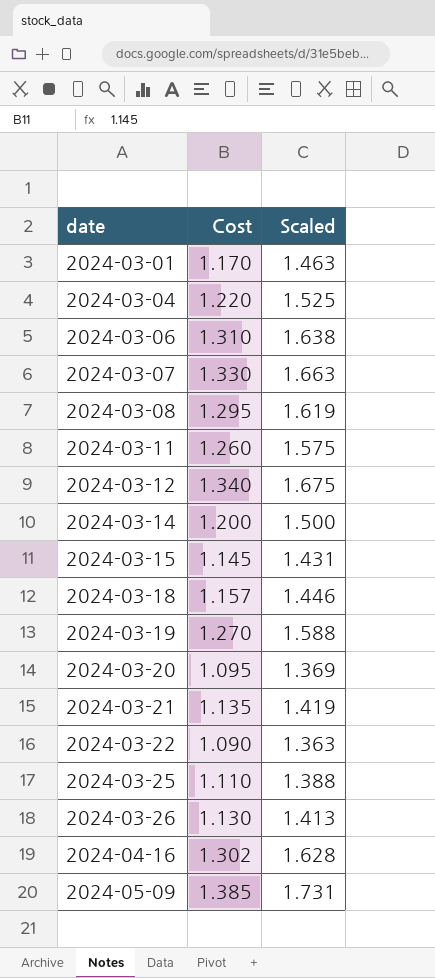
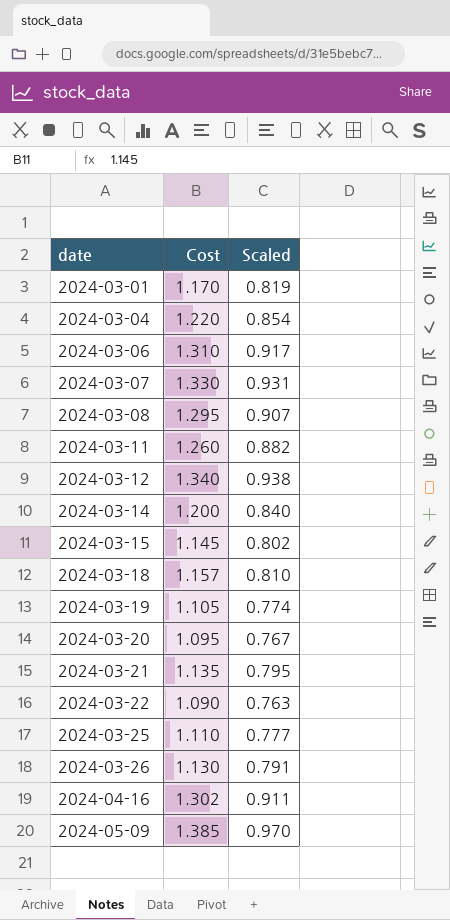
column Scaled | formula: [Cost] * 1.25 -> [Cost] * 0.7
2024-03-19 | Cost: 1.270 -> 1.105

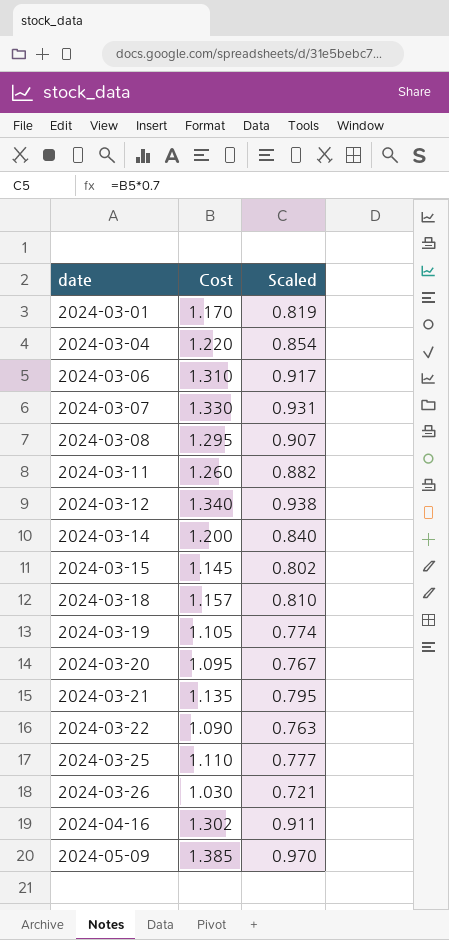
2024-03-26 | Cost: 1.130 -> 1.030
2024-03-26 | Scaled: 0.791 -> 0.721

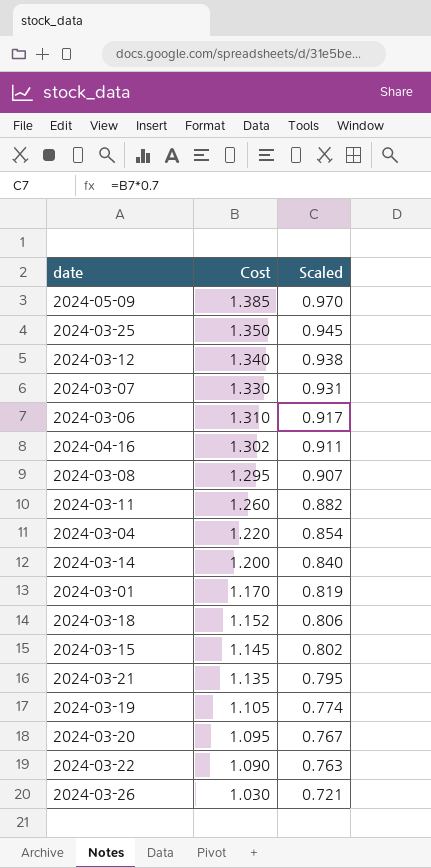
row order: date ascending -> Cost descending
2024-03-25 | Cost: 1.110 -> 1.350
2024-03-25 | Scaled: 0.777 -> 0.945
2024-03-18 | Cost: 1.157 -> 1.152
2024-03-18 | Scaled: 0.810 -> 0.806

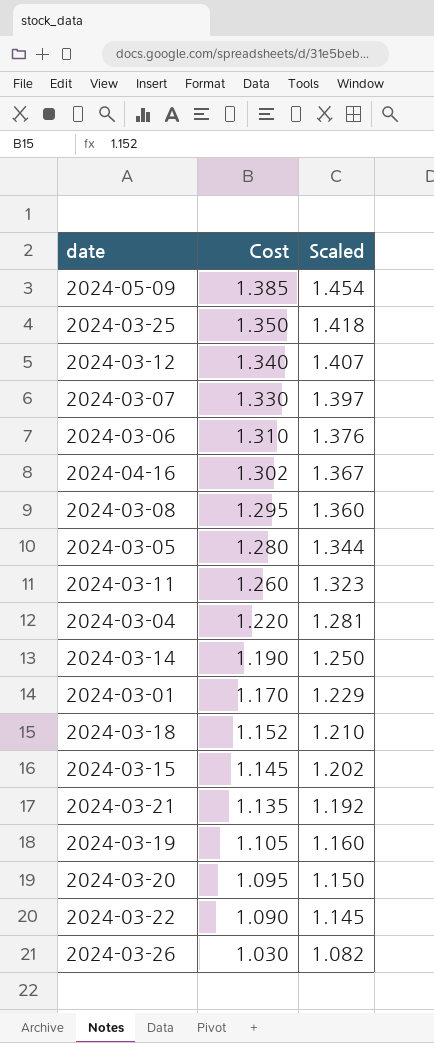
column Scaled | formula: [Cost] * 0.7 -> [Cost] * 1.05
row 2024-03-05: none -> 1.280 | 1.344
2024-03-14 | Cost: 1.200 -> 1.190

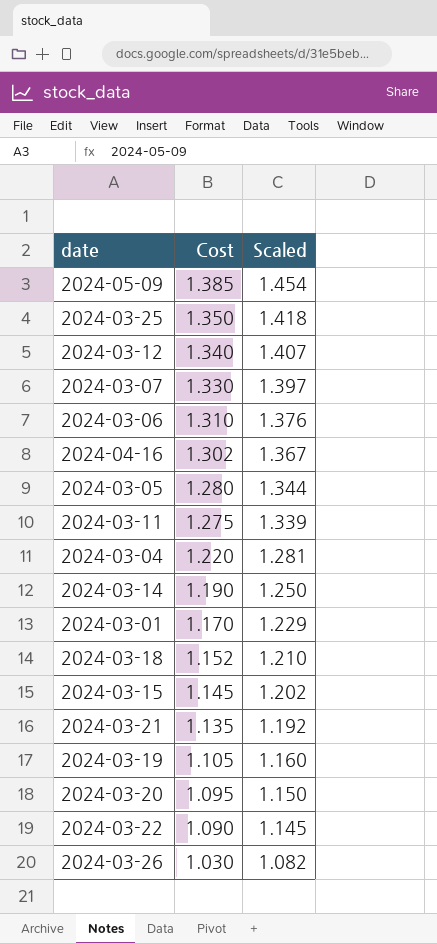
row 2024-03-08: 1.295 | 1.360 -> none
2024-03-11 | Cost: 1.260 -> 1.275
2024-03-11 | Scaled: 1.323 -> 1.339

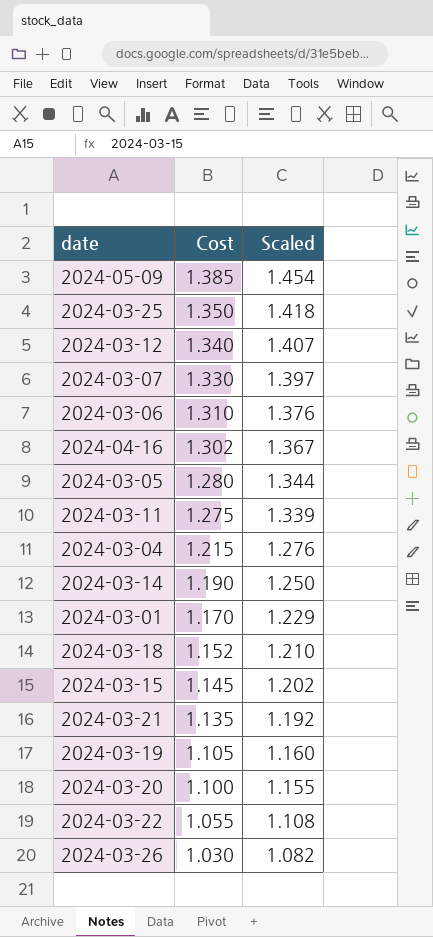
2024-03-04 | Cost: 1.220 -> 1.215
2024-03-04 | Scaled: 1.281 -> 1.276
2024-03-20 | Cost: 1.095 -> 1.100
2024-03-20 | Scaled: 1.150 -> 1.155
2024-03-22 | Cost: 1.090 -> 1.055
2024-03-22 | Scaled: 1.145 -> 1.108

